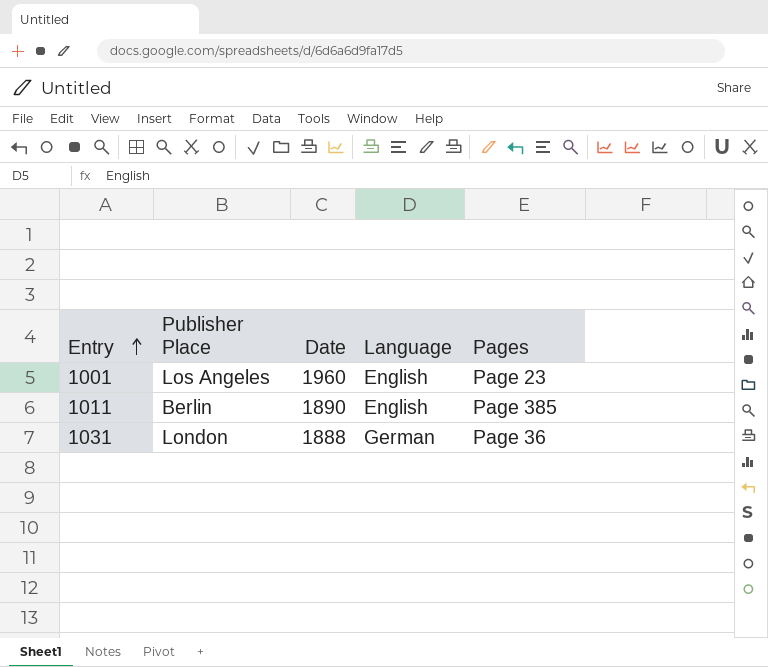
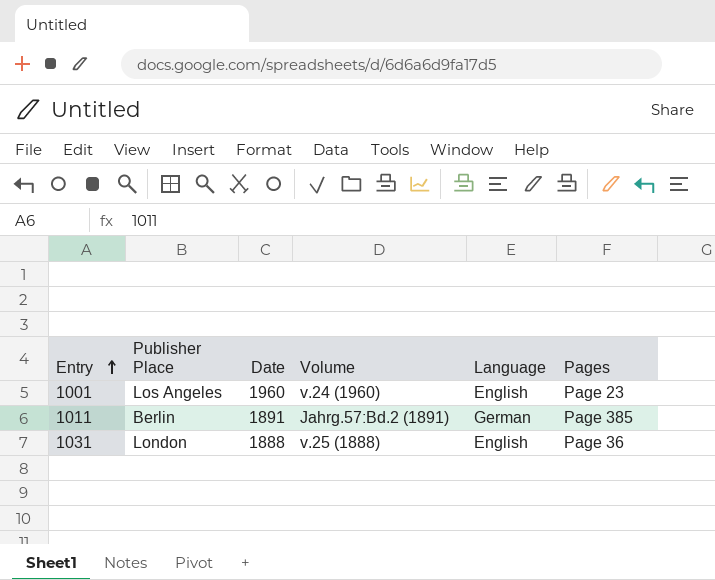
column Volume | position: none -> 4
1011 | Date: 1890 -> 1891
1011 | Language: English -> German
1031 | Language: German -> English

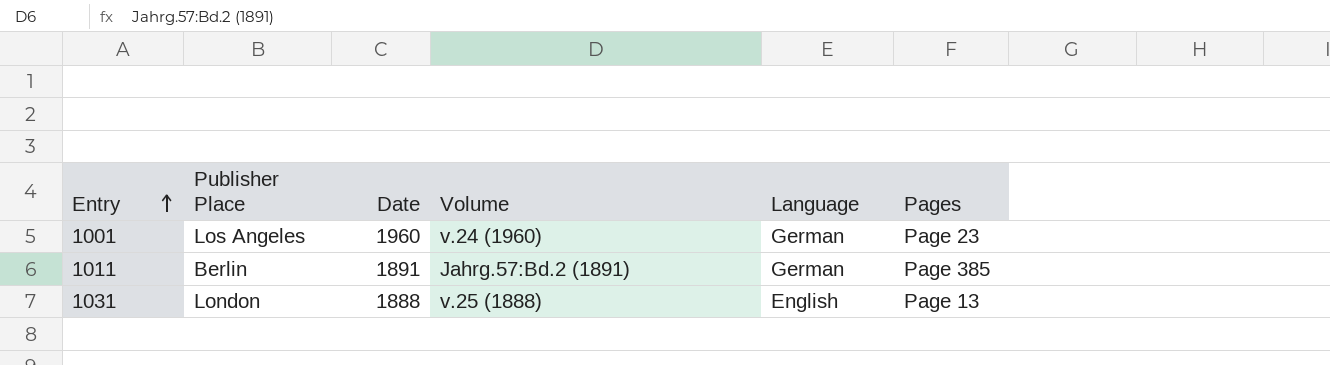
1001 | Language: English -> German
1031 | Pages: Page 36 -> Page 13

